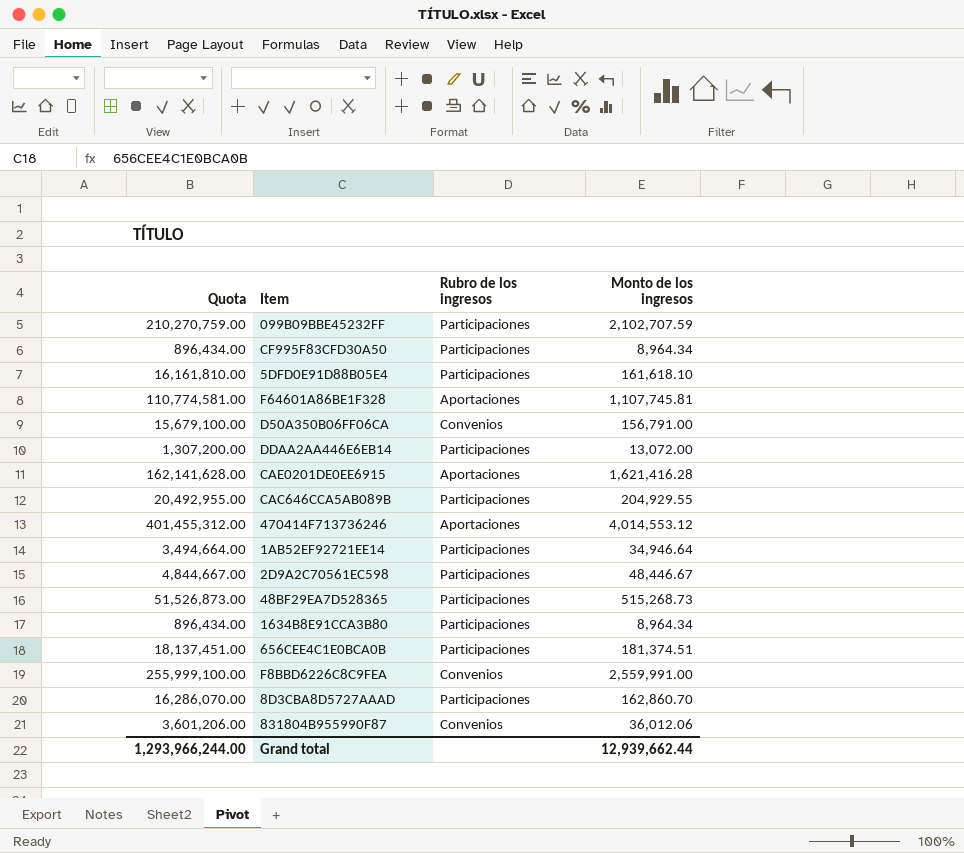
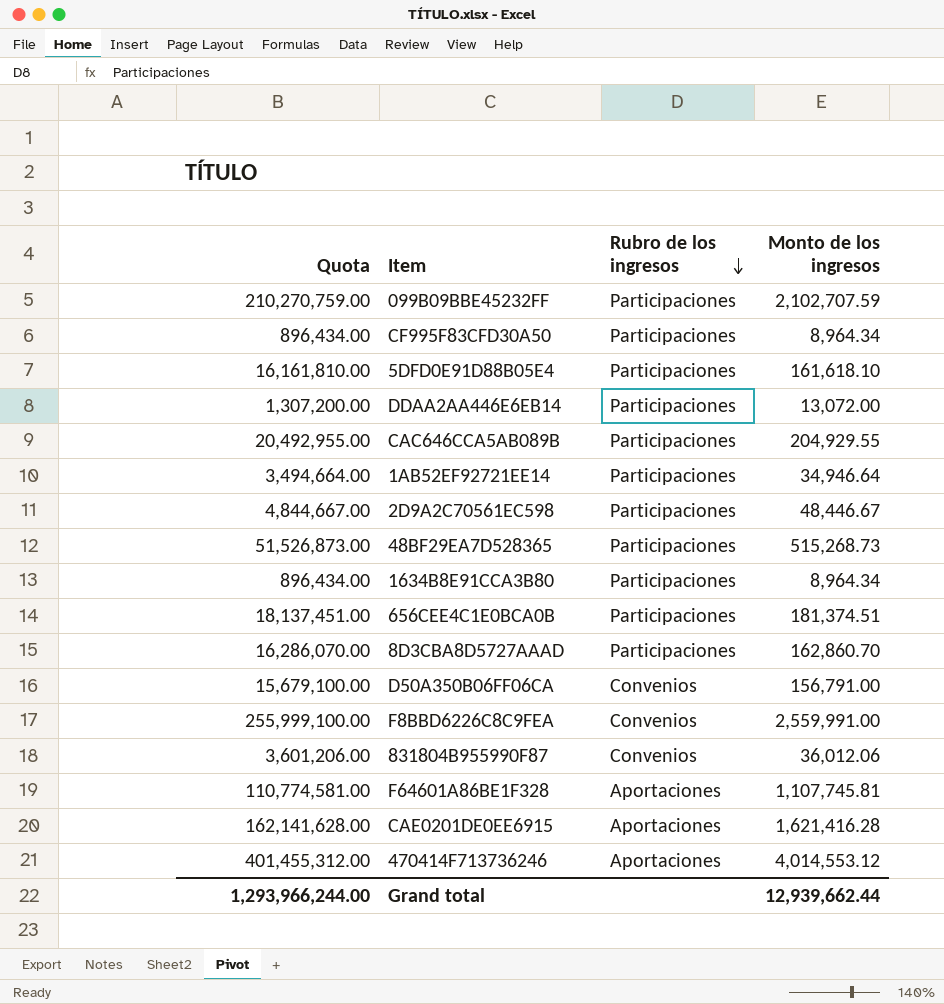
row order: none -> Rubro de los ingresos descending

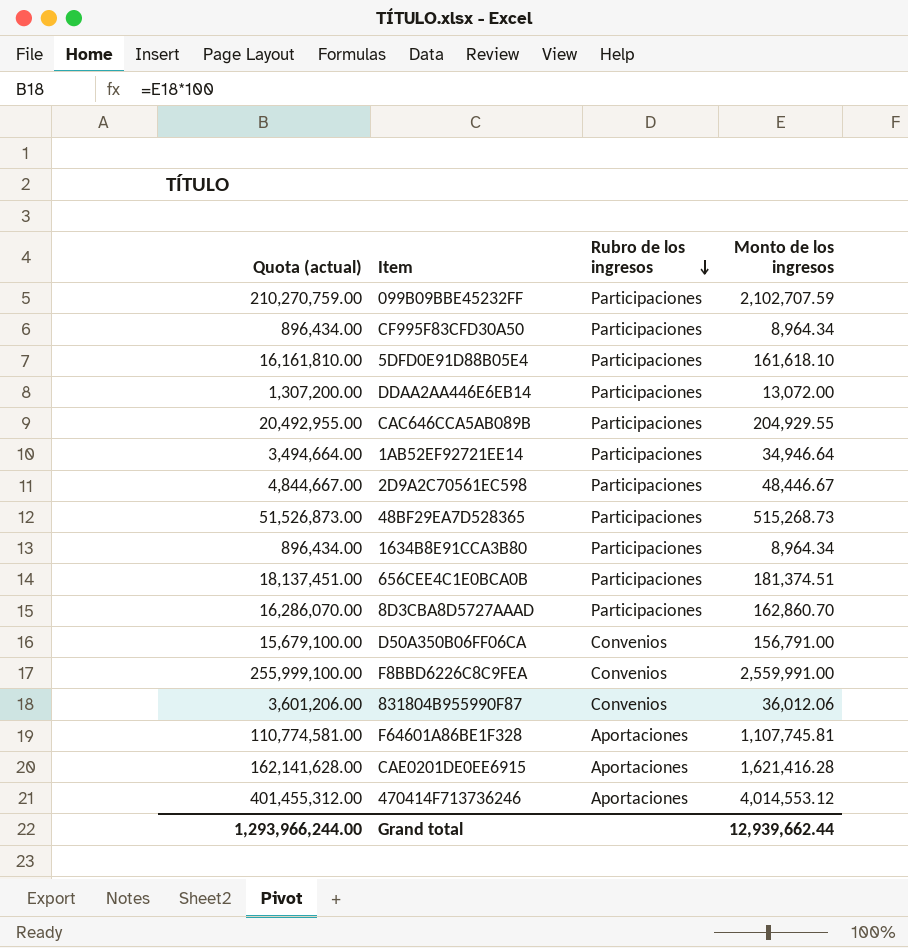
column name: Quota -> Quota (actual)

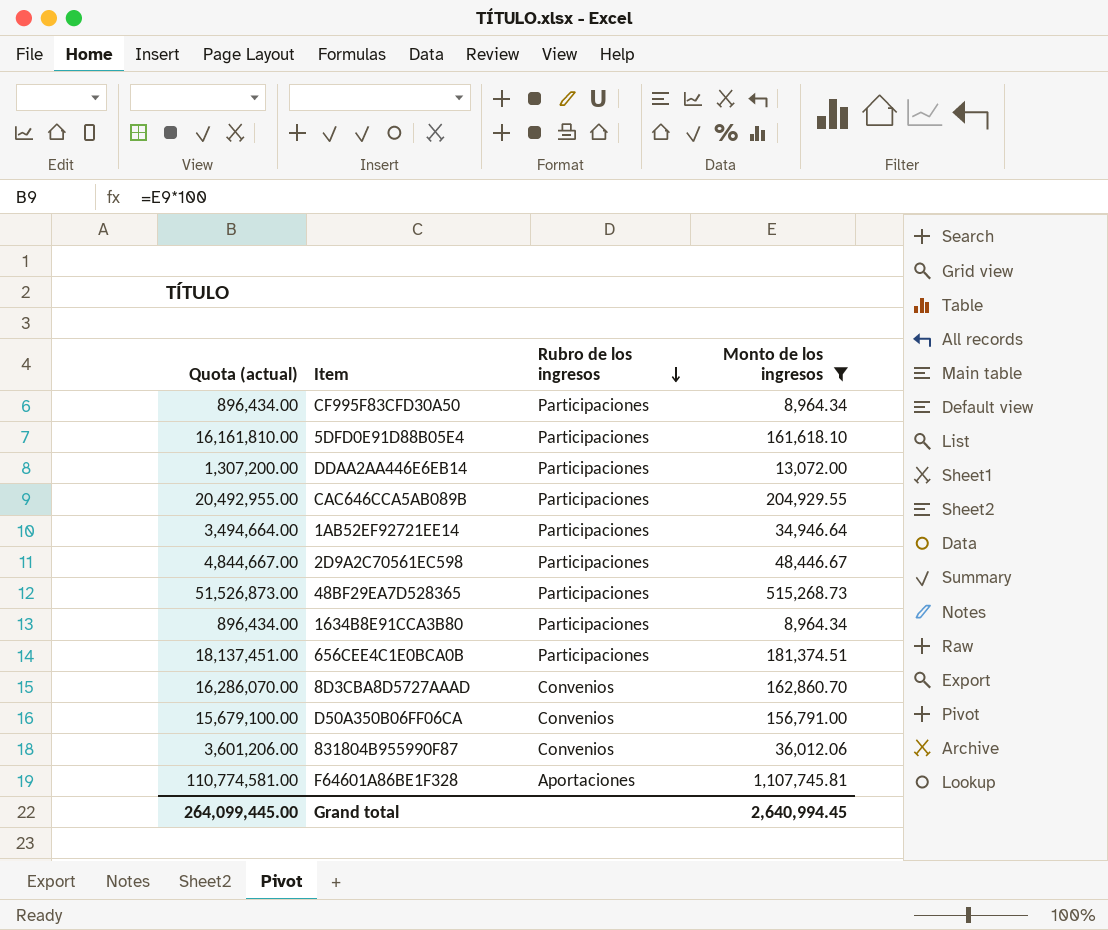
filter: none -> Monto de los ingresos <= 1,107,745.81
8D3CBA8D5727AAAD | Rubro de los ingresos: Participaciones -> Convenios
Grand total | Quota (actual): 1,293,966,244.00 -> 264,099,445.00
Grand total | Monto de los ingresos: 12,939,662.44 -> 2,640,994.45

